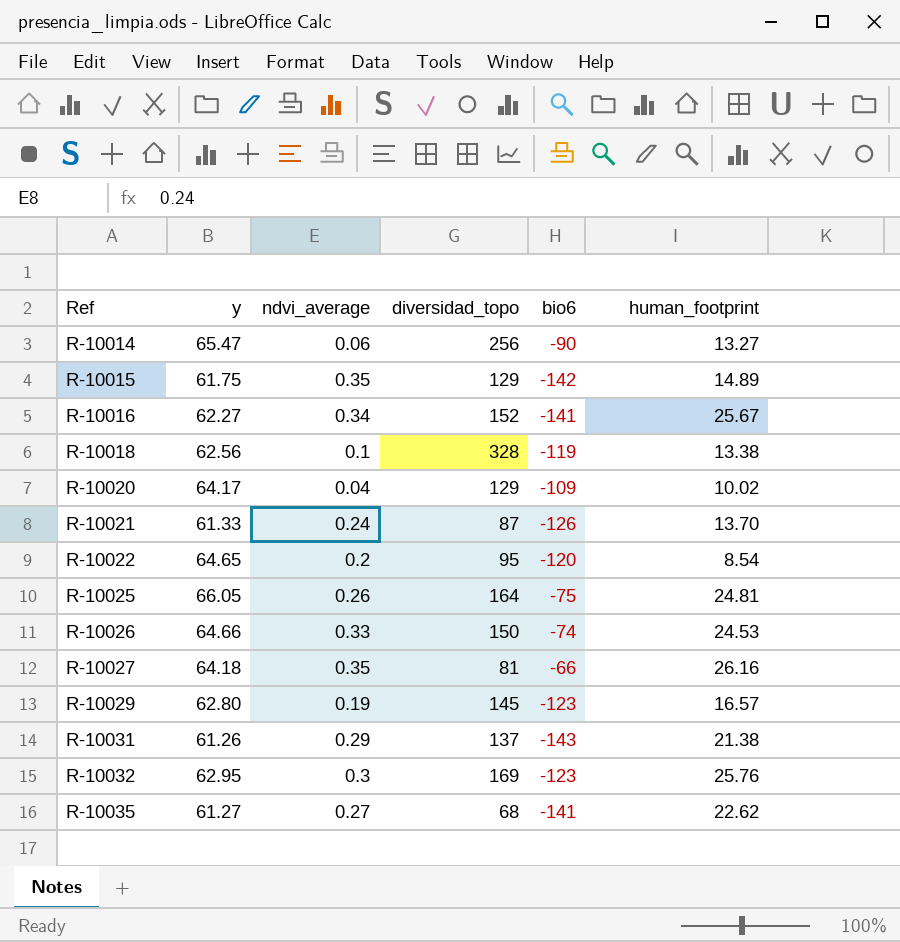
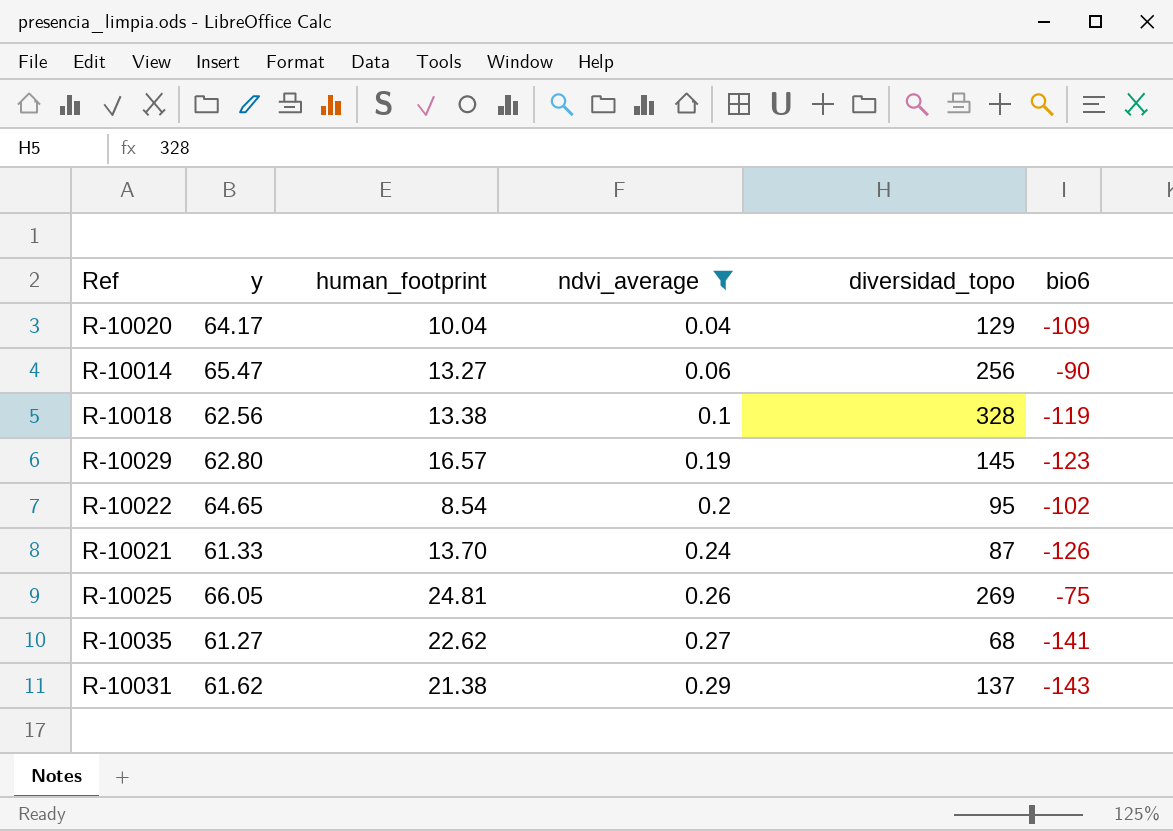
filter: none -> ndvi_average <= 0.29
row order: Ref ascending -> ndvi_average ascending
column human_footprint | position: 6 -> 3
R-10020 | human_footprint: 10.02 -> 10.04
R-10022 | bio6: -120 -> -102
R-10025 | diversidad_topo: 164 -> 269
R-10031 | y: 61.26 -> 61.62

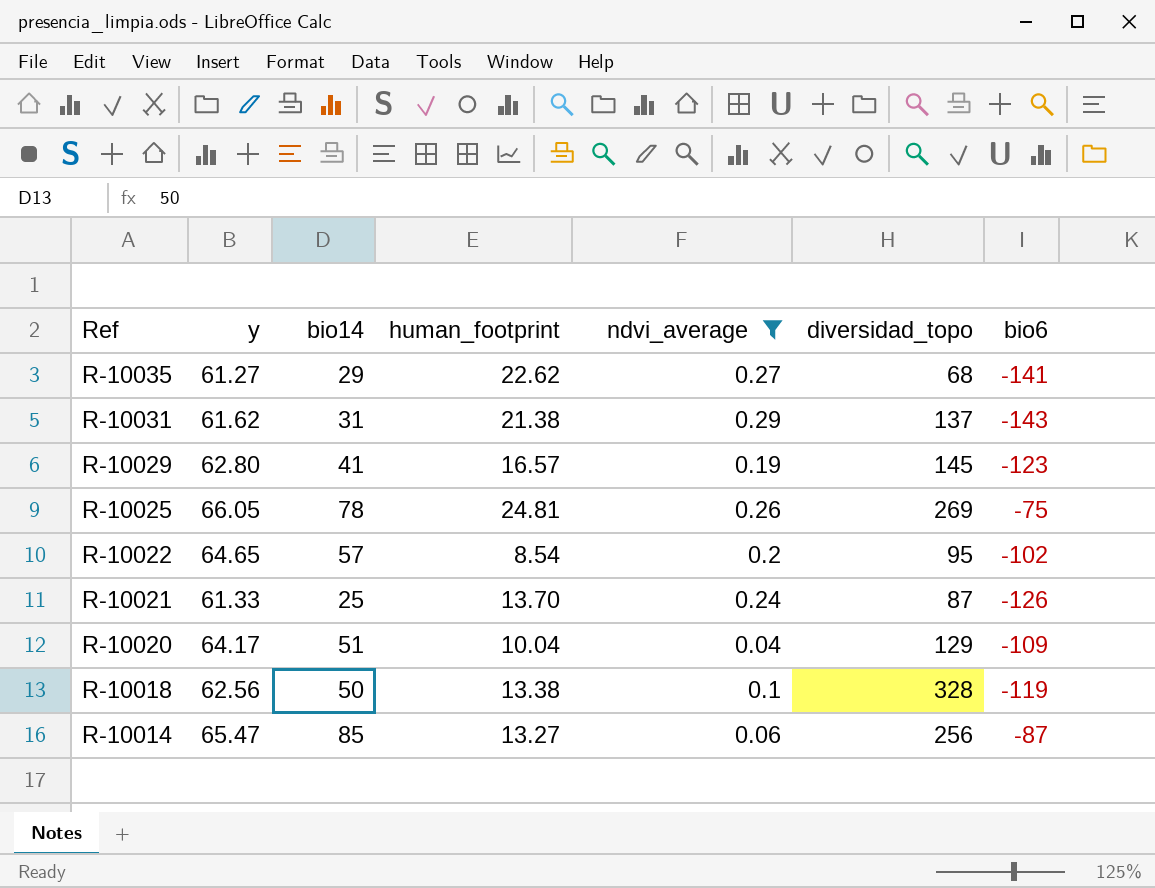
row order: ndvi_average ascending -> Ref descending
column bio14 | position: none -> 3
R-10014 | bio6: -90 -> -87

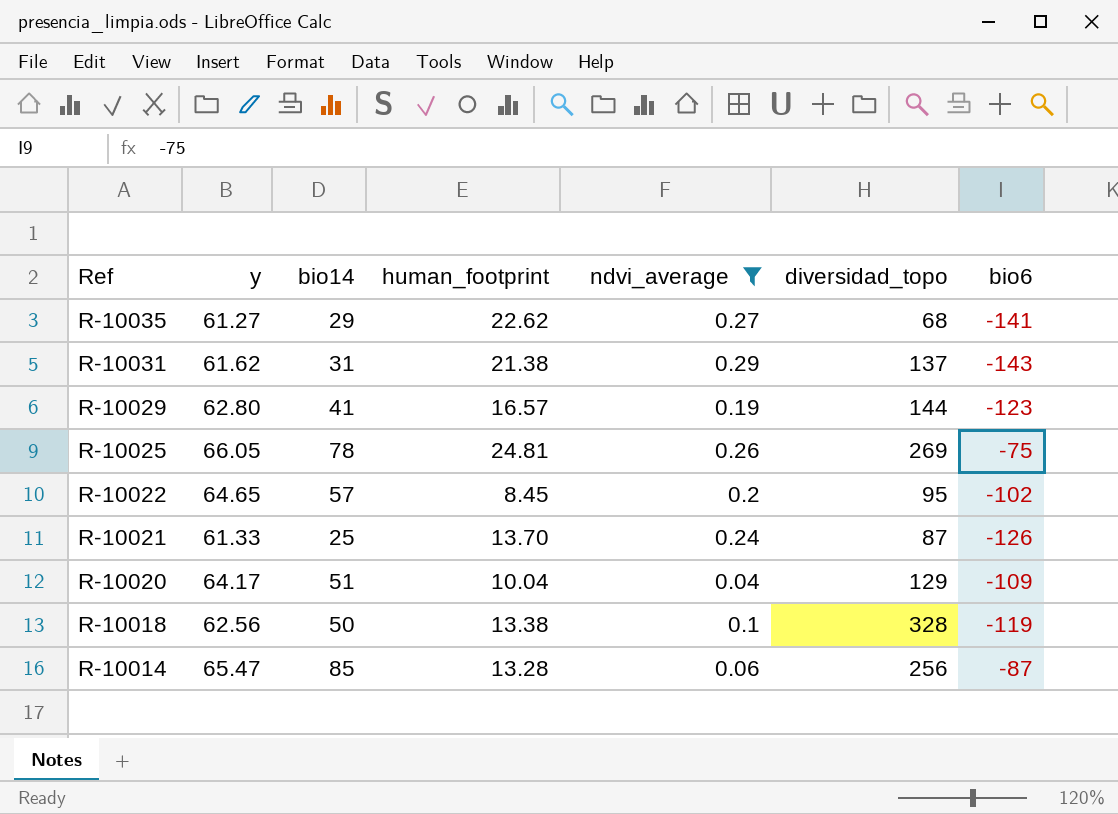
R-10029 | diversidad_topo: 145 -> 144
R-10022 | human_footprint: 8.54 -> 8.45
R-10014 | human_footprint: 13.27 -> 13.28

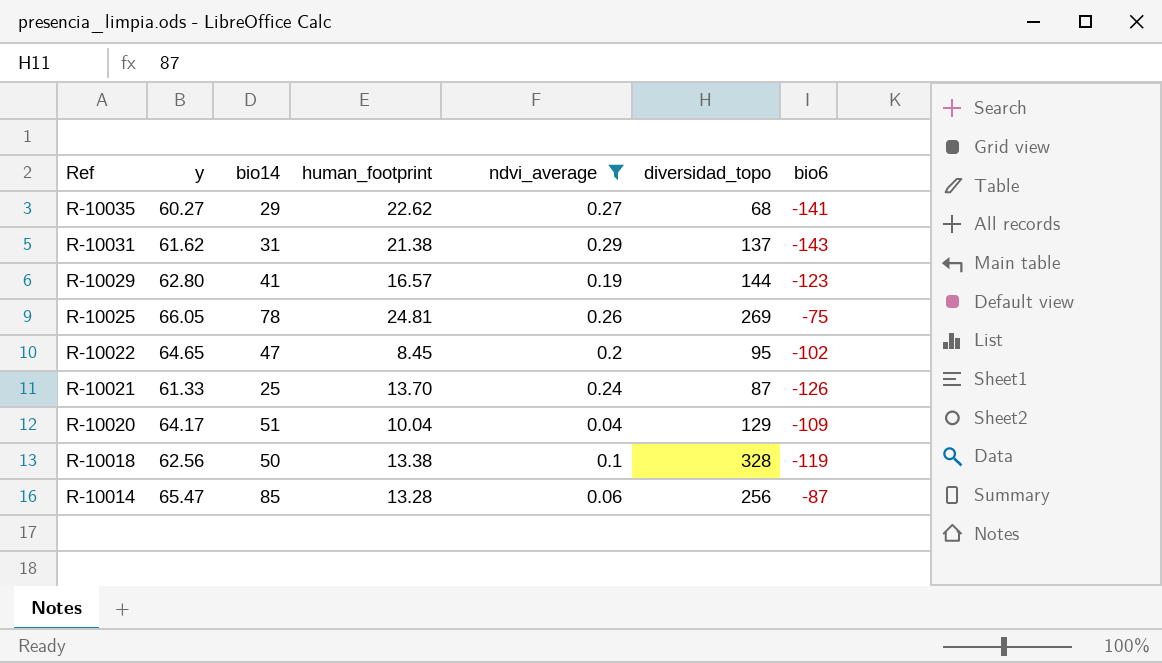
R-10035 | y: 61.27 -> 60.27
R-10022 | bio14: 57 -> 47

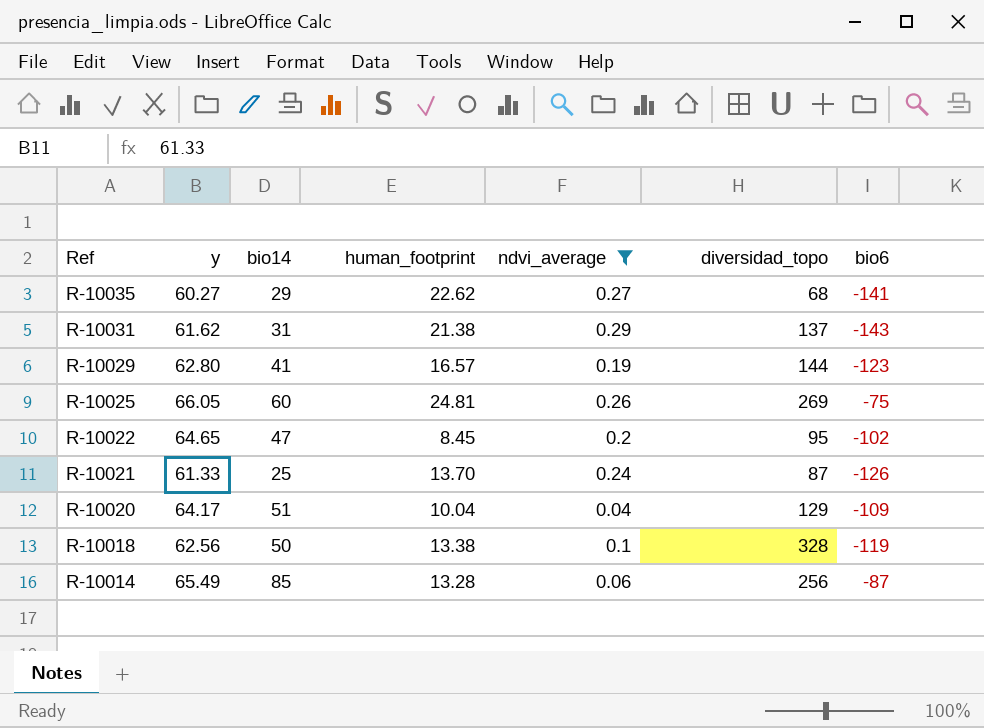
R-10025 | bio14: 78 -> 60
R-10014 | y: 65.47 -> 65.49

